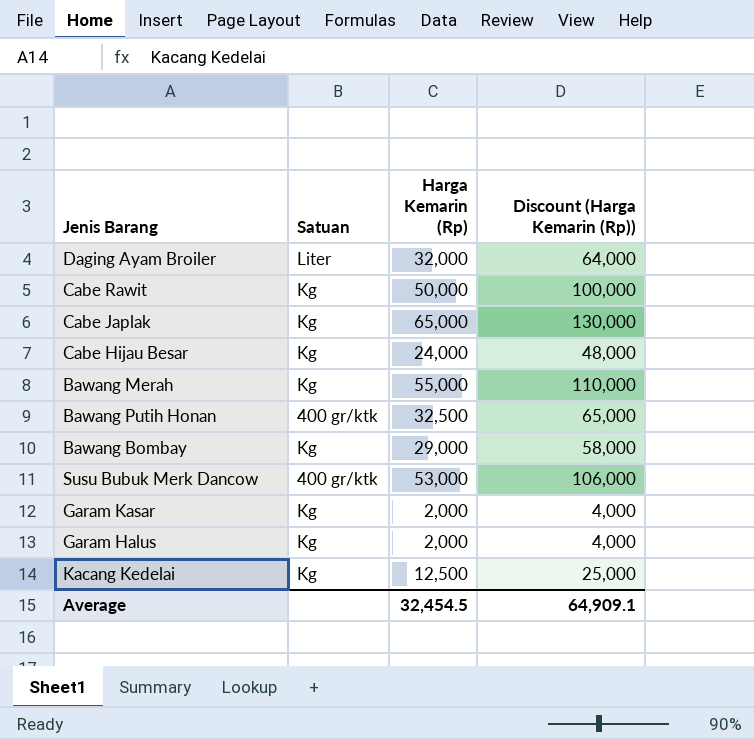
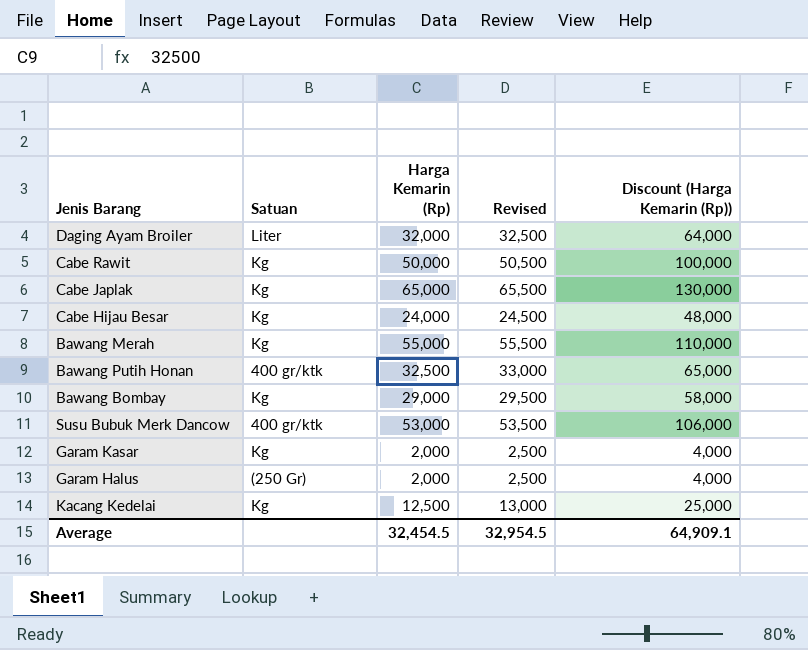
column Revised | formula: none -> [Harga Kemarin (Rp)] + 500
Garam Halus | Satuan: Kg -> (250 Gr)

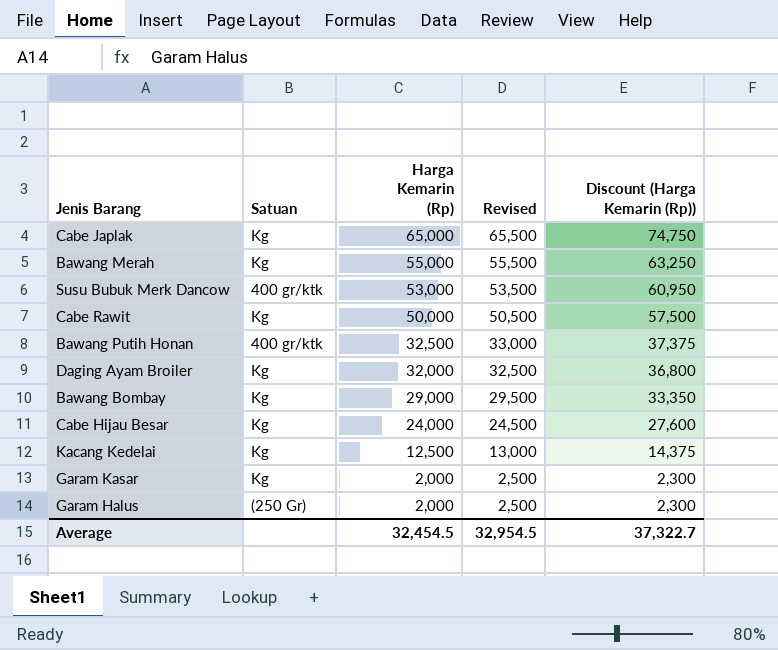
row order: none -> Harga Kemarin (Rp) descending
column Discount (Harga Kemarin (Rp)) | formula: [Harga Kemarin (Rp)] * 2 -> [Harga Kemarin (Rp)] * 1.15
Daging Ayam Broiler | Satuan: Liter -> Kg
Average | Discount (Harga Kemarin (Rp)): 64,909.1 -> 37,322.7

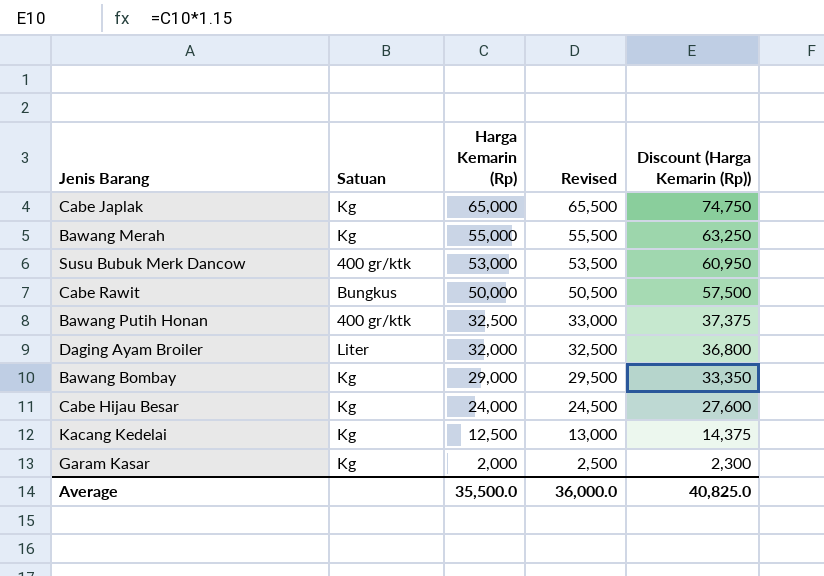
row Garam Halus: (250 Gr) | 2,000 | 2,500 | 2,300 -> none
Cabe Rawit | Satuan: Kg -> Bungkus
Daging Ayam Broiler | Satuan: Kg -> Liter
Average | Harga Kemarin (Rp): 32,454.5 -> 35,500.0
Average | Revised: 32,954.5 -> 36,000.0
Average | Discount (Harga Kemarin (Rp)): 37,322.7 -> 40,825.0

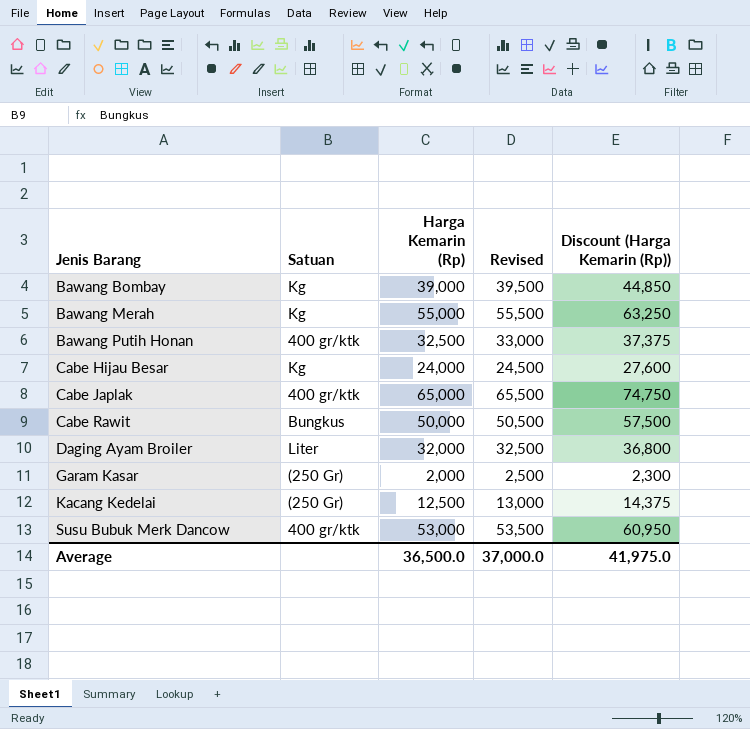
row order: Harga Kemarin (Rp) descending -> Jenis Barang ascending
Bawang Bombay | Harga Kemarin (Rp): 29,000 -> 39,000
Bawang Bombay | Revised: 29,500 -> 39,500
Bawang Bombay | Discount (Harga Kemarin (Rp)): 33,350 -> 44,850
Cabe Japlak | Satuan: Kg -> 400 gr/ktk
Garam Kasar | Satuan: Kg -> (250 Gr)
Kacang Kedelai | Satuan: Kg -> (250 Gr)
Average | Harga Kemarin (Rp): 35,500.0 -> 36,500.0
Average | Revised: 36,000.0 -> 37,000.0
Average | Discount (Harga Kemarin (Rp)): 40,825.0 -> 41,975.0

